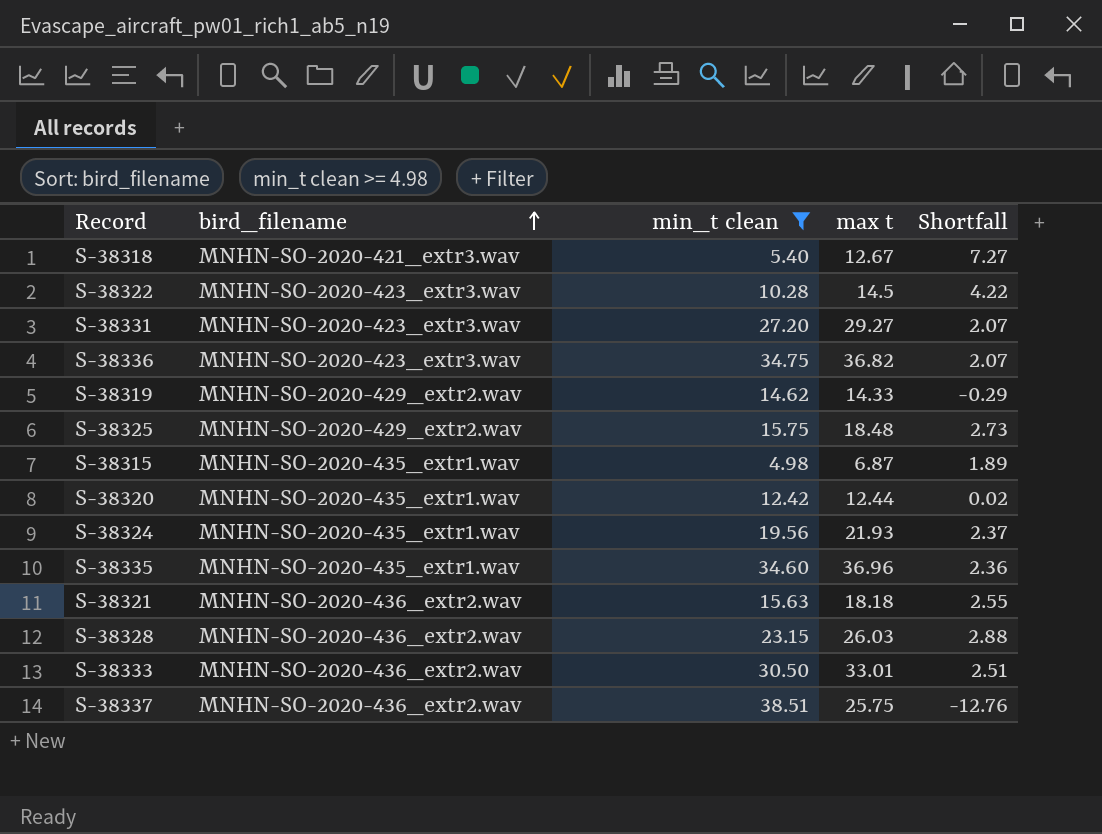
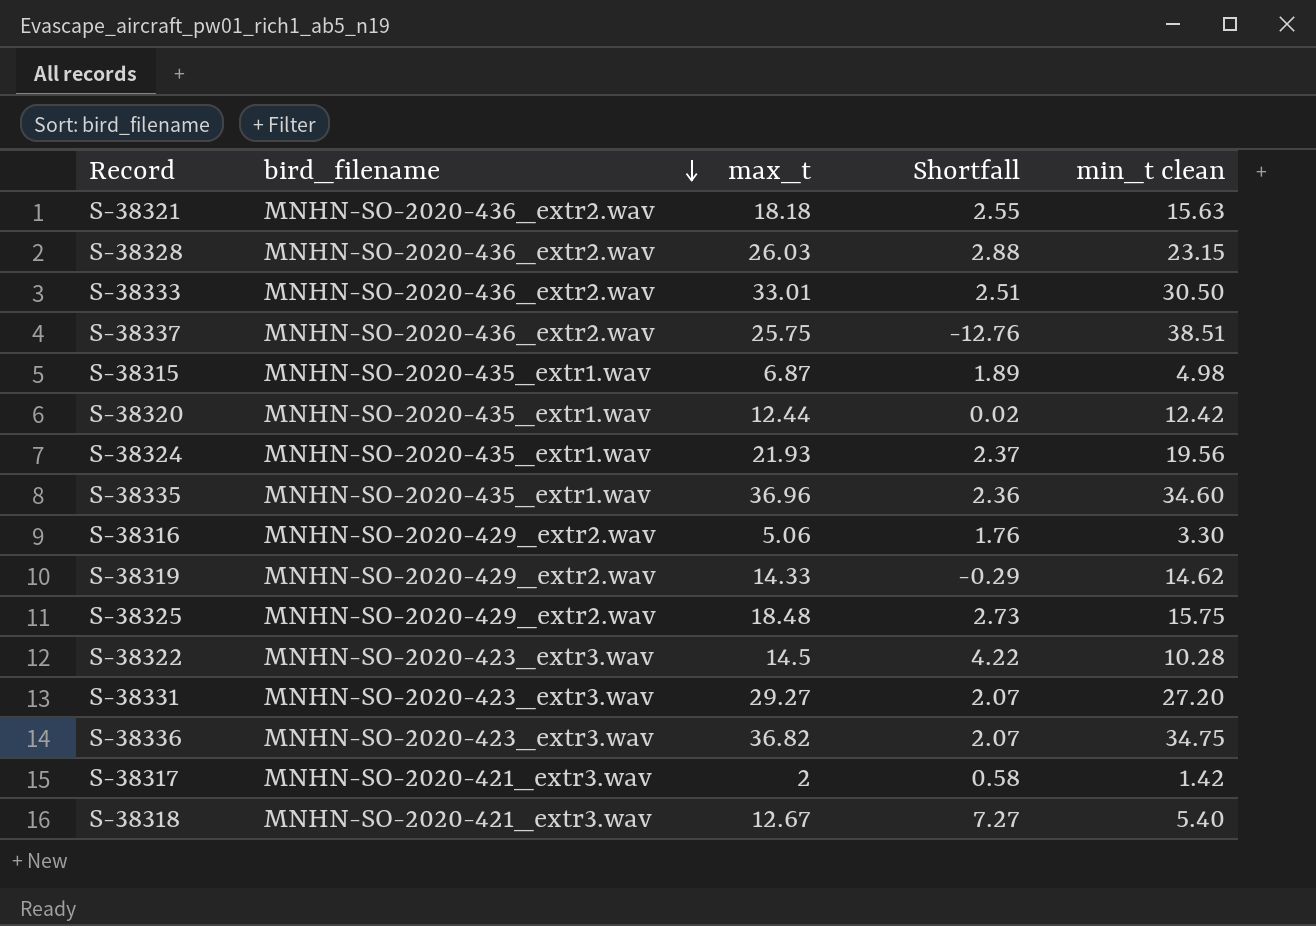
filter: min_t clean >= 4.98 -> none
row order: bird_filename ascending -> bird_filename descending
column name: max t -> max_t
column min_t clean | position: 3 -> 5

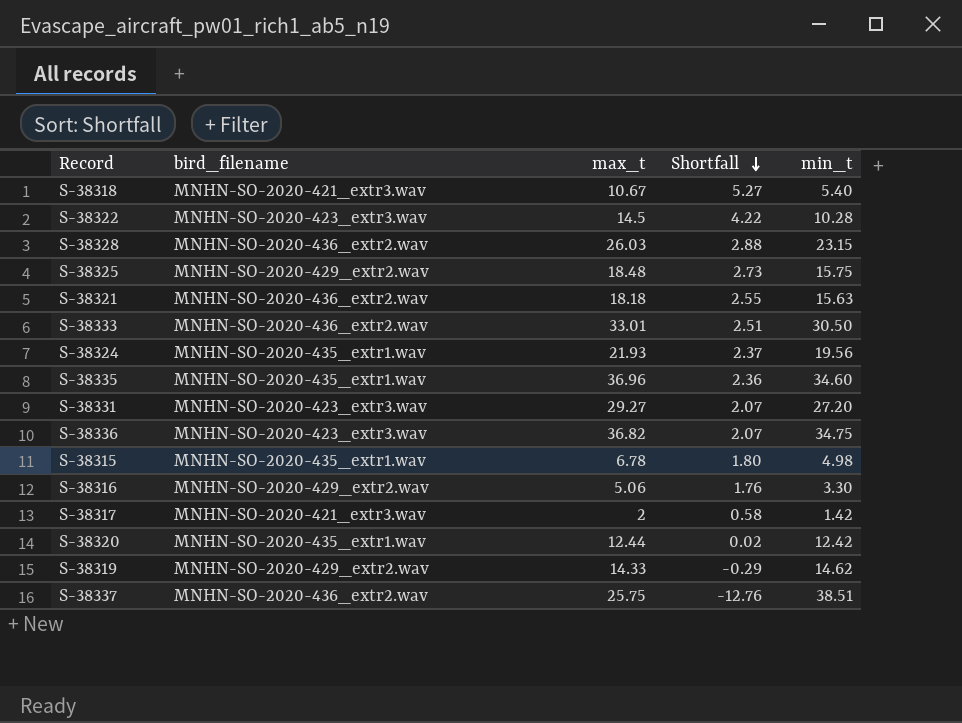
row order: bird_filename descending -> Shortfall descending
column name: min_t clean -> min_t
S-38318 | max_t: 12.67 -> 10.67
S-38318 | Shortfall: 7.27 -> 5.27
S-38315 | max_t: 6.87 -> 6.78
S-38315 | Shortfall: 1.89 -> 1.80

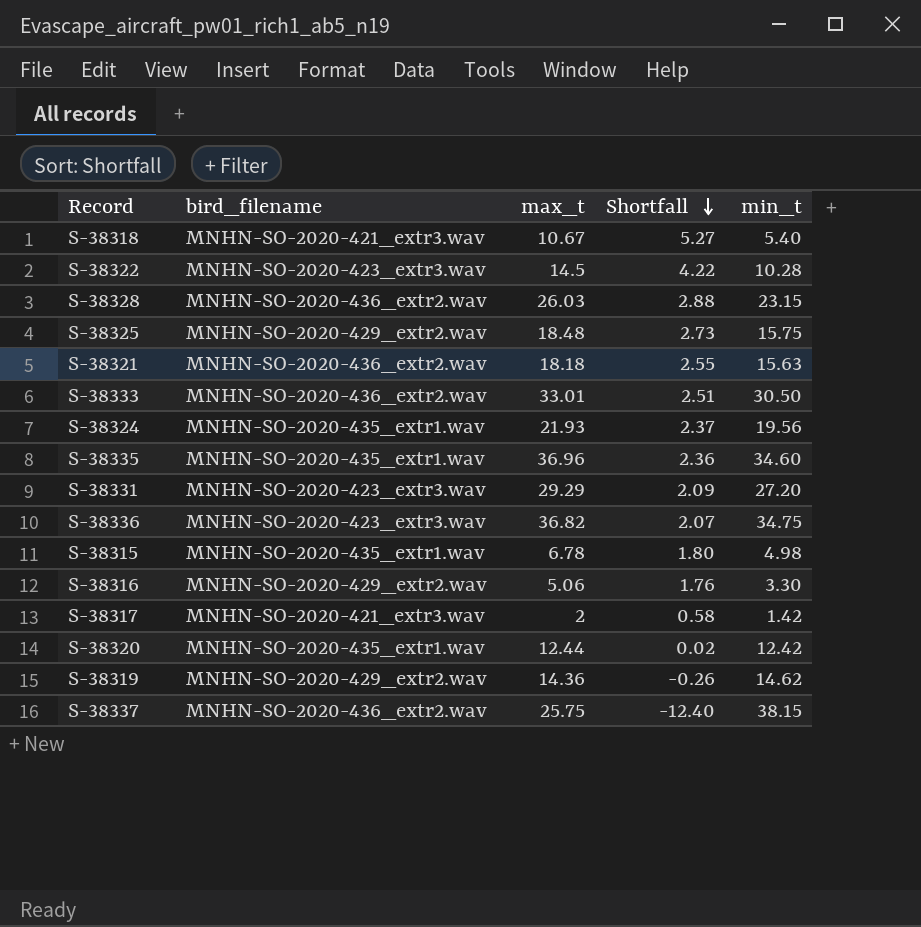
S-38331 | max_t: 29.27 -> 29.29
S-38331 | Shortfall: 2.07 -> 2.09
S-38319 | max_t: 14.33 -> 14.36
S-38319 | Shortfall: -0.29 -> -0.26
S-38337 | Shortfall: -12.76 -> -12.40
S-38337 | min_t: 38.51 -> 38.15

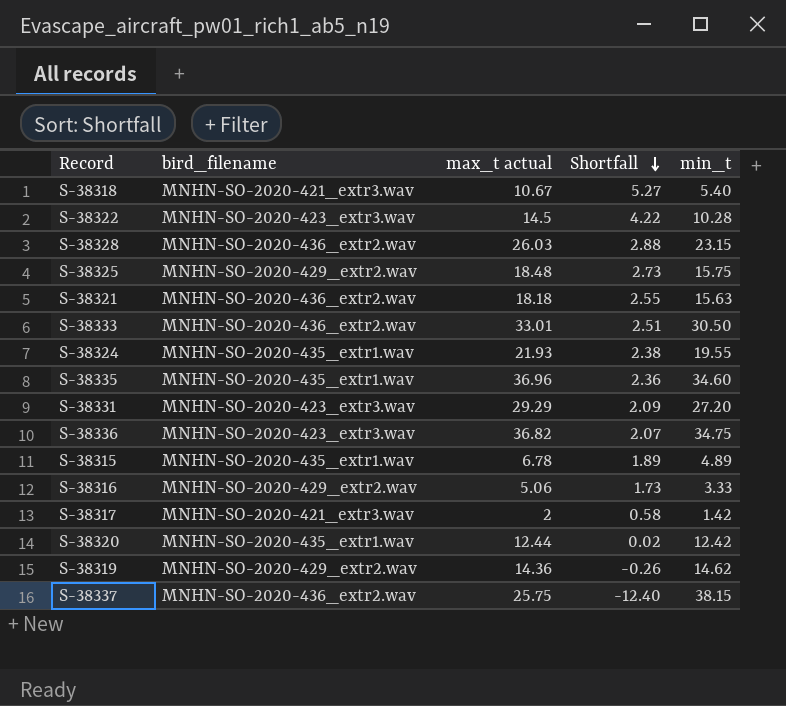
column name: max_t -> max_t actual
S-38324 | Shortfall: 2.37 -> 2.38
S-38324 | min_t: 19.56 -> 19.55
S-38315 | Shortfall: 1.80 -> 1.89
S-38315 | min_t: 4.98 -> 4.89
S-38316 | Shortfall: 1.76 -> 1.73
S-38316 | min_t: 3.30 -> 3.33

